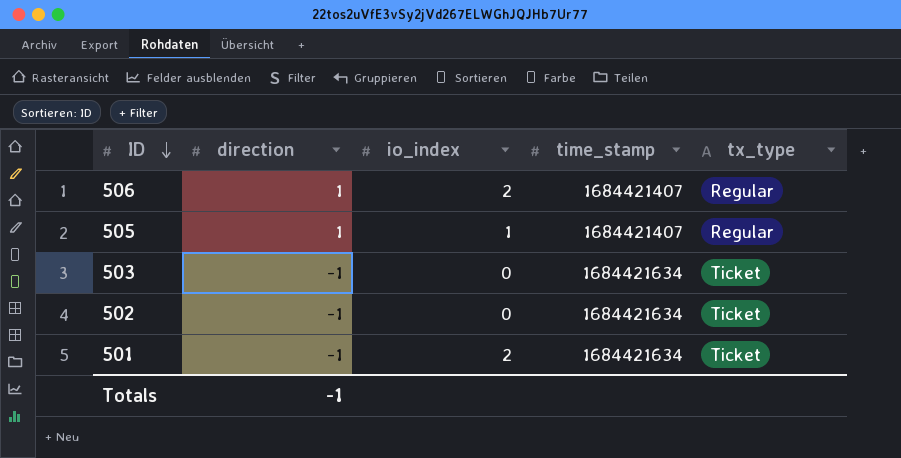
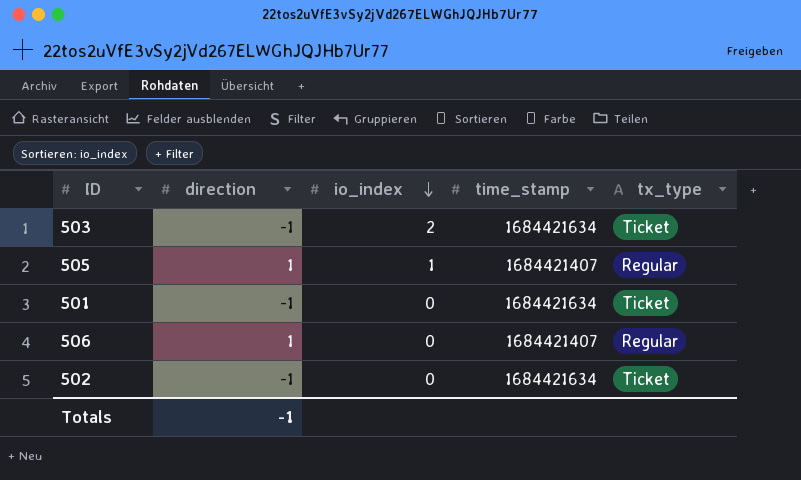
row order: ID descending -> io_index descending
503 | io_index: 0 -> 2
501 | io_index: 2 -> 0
506 | io_index: 2 -> 0

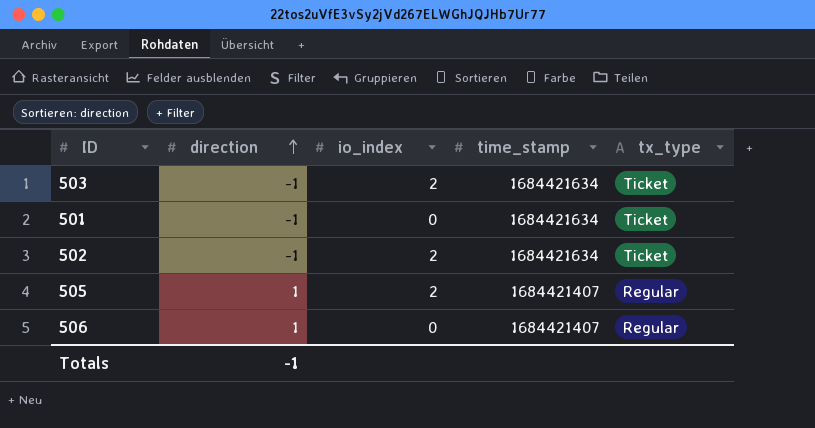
row order: io_index descending -> direction ascending
502 | io_index: 0 -> 2
505 | io_index: 1 -> 2

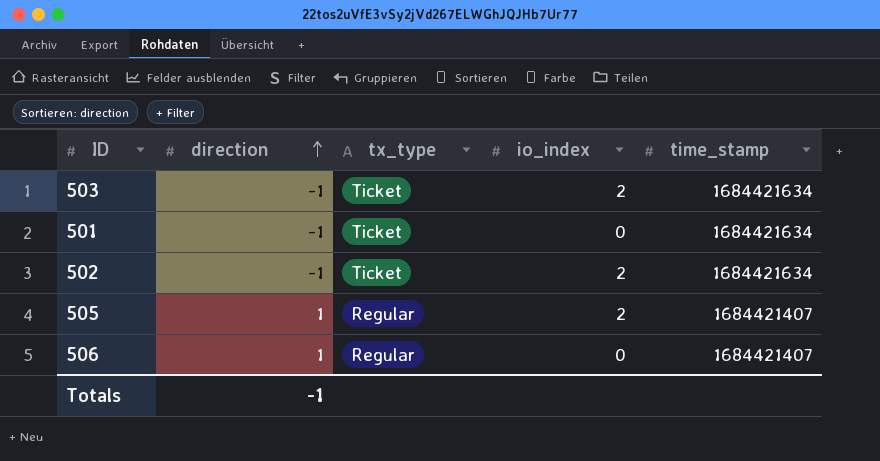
column tx_type | position: 5 -> 3

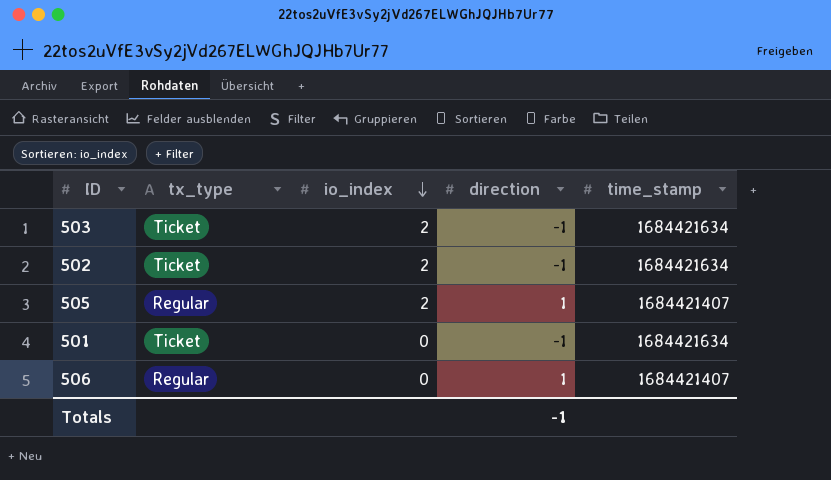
row order: direction ascending -> io_index descending
column direction | position: 2 -> 4

